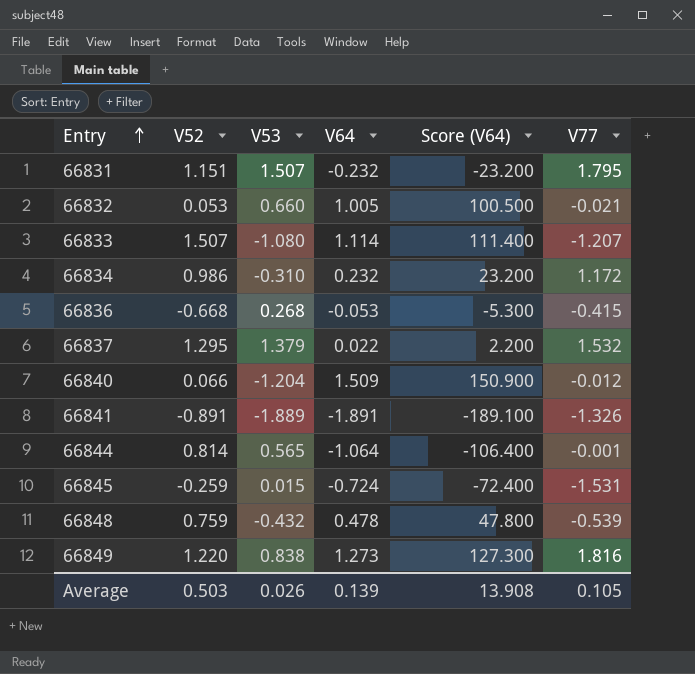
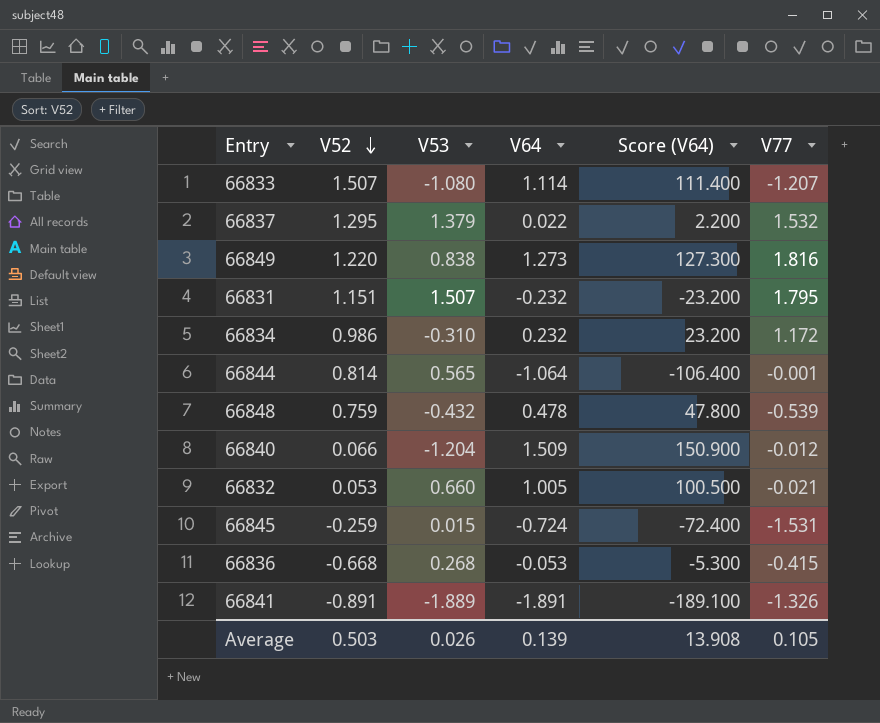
row order: Entry ascending -> V52 descending

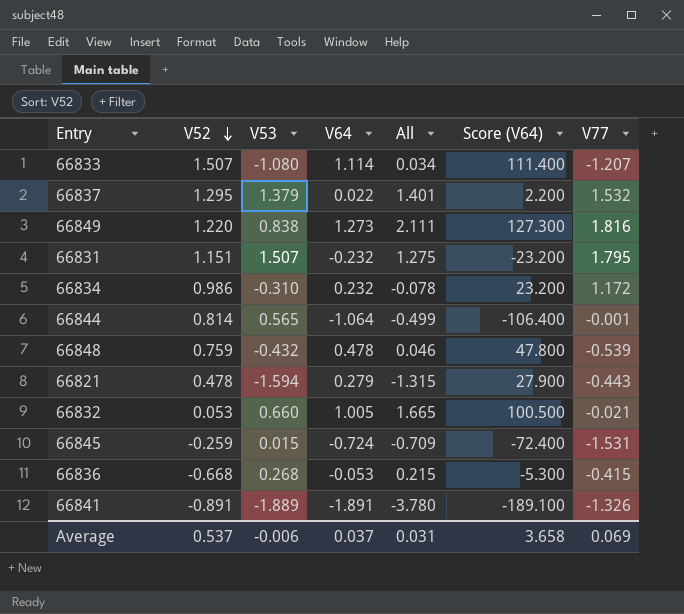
column All | formula: none -> [V53] + [V64]
row 66840: 0.066 | -1.204 | 1.509 | 150.900 | -0.012 -> none
row 66821: none -> 0.478 | -1.594 | 0.279 | -1.315 | 27.900 | -0.443
Average | V52: 0.503 -> 0.537
Average | V53: 0.026 -> -0.006
Average | V64: 0.139 -> 0.037
Average | Score (V64): 13.908 -> 3.658
Average | V77: 0.105 -> 0.069

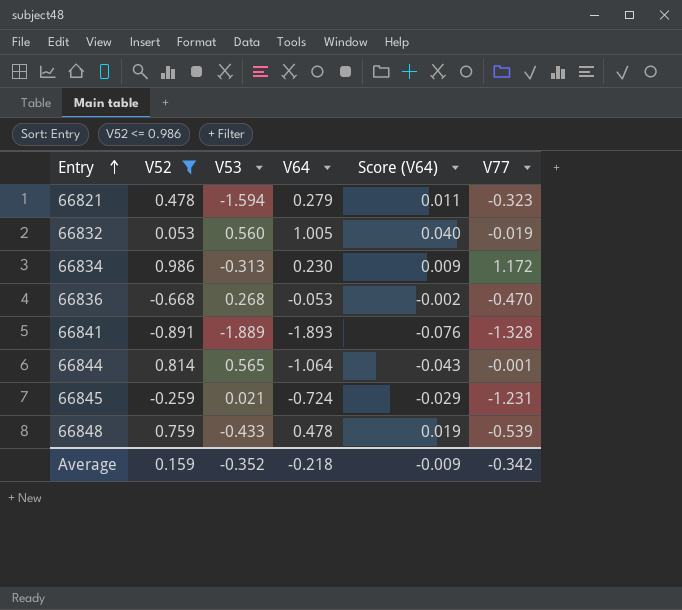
filter: none -> V52 <= 0.986
row order: V52 descending -> Entry ascending
column All | formula: [V53] + [V64] -> none
column Score (V64) | formula: [V64] * 100 -> [V64] * 0.04
66821 | V77: -0.443 -> -0.323
66832 | V53: 0.660 -> 0.560
66832 | V77: -0.021 -> -0.019
66834 | V53: -0.310 -> -0.313
66834 | V64: 0.232 -> 0.230
66836 | V77: -0.415 -> -0.470
66841 | V64: -1.891 -> -1.893
66841 | V77: -1.326 -> -1.328
66845 | V53: 0.015 -> 0.021
66845 | V77: -1.531 -> -1.231
66848 | V53: -0.432 -> -0.433
Average | V52: 0.537 -> 0.159
Average | V53: -0.006 -> -0.352
Average | V64: 0.037 -> -0.218
Average | Score (V64): 3.658 -> -0.009
Average | V77: 0.069 -> -0.342

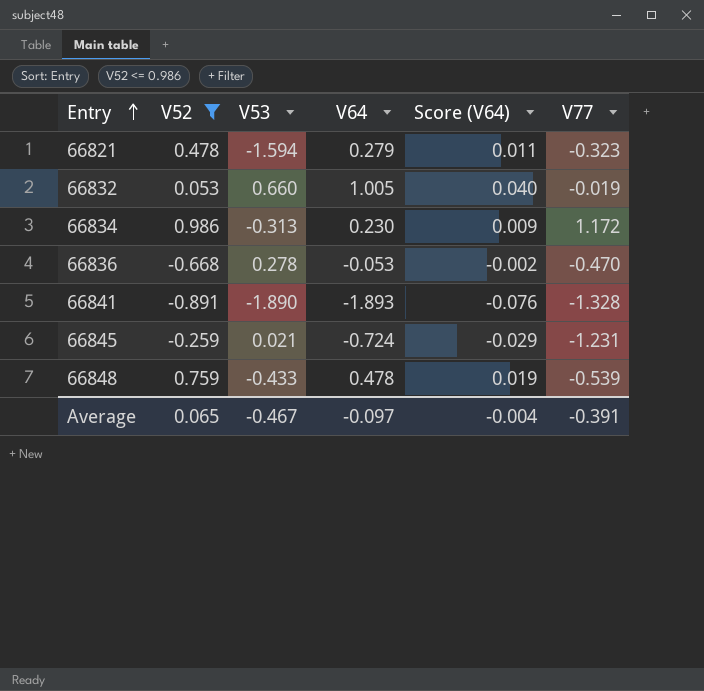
row 66844: 0.814 | 0.565 | -1.064 | -0.043 | -0.001 -> none
66832 | V53: 0.560 -> 0.660
66836 | V53: 0.268 -> 0.278
66841 | V53: -1.889 -> -1.890
Average | V52: 0.159 -> 0.065
Average | V53: -0.352 -> -0.467
Average | V64: -0.218 -> -0.097
Average | Score (V64): -0.009 -> -0.004
Average | V77: -0.342 -> -0.391

